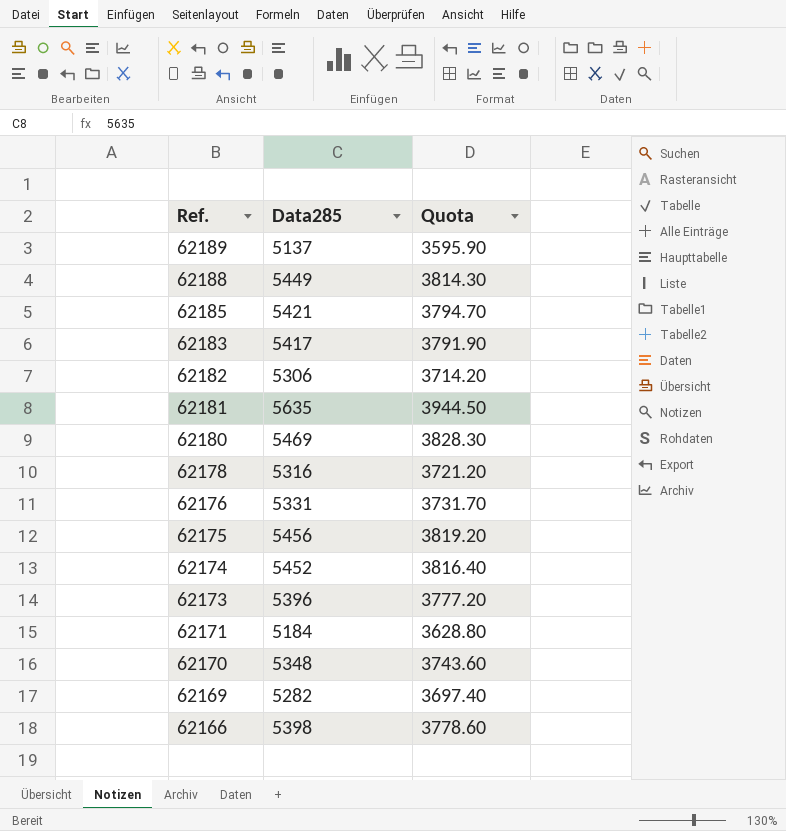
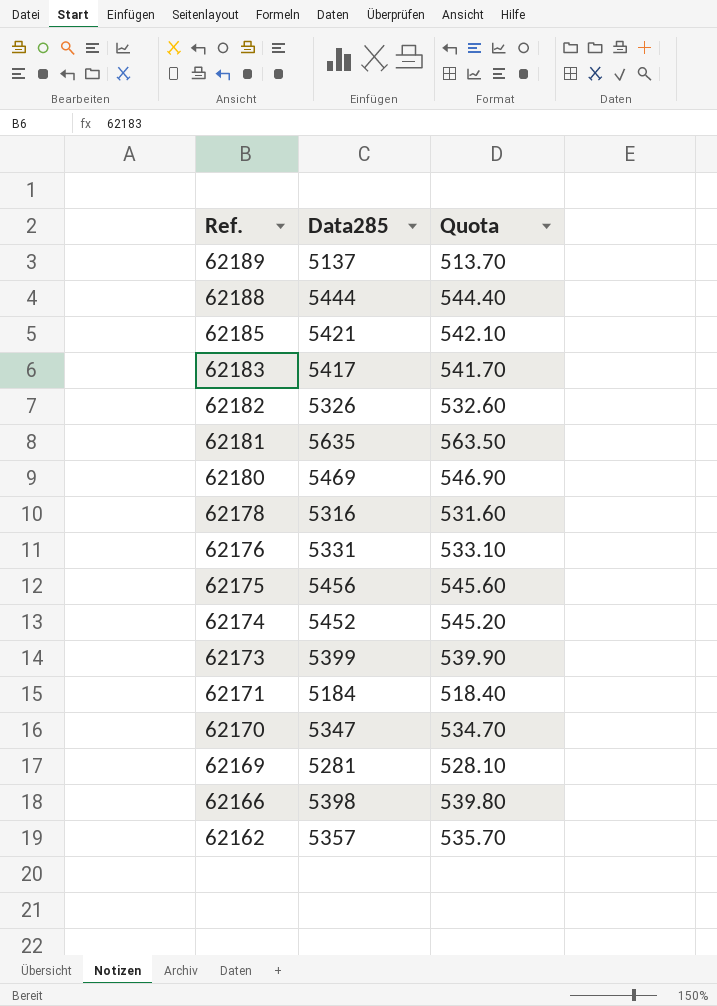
column Quota | formula: [Data285] * 0.7 -> [Data285] * 0.1
62188 | Data285: 5449 -> 5444
62182 | Data285: 5306 -> 5326
62173 | Data285: 5396 -> 5399
62170 | Data285: 5348 -> 5347
62169 | Data285: 5282 -> 5281
row 62162: none -> 5357 | 535.70

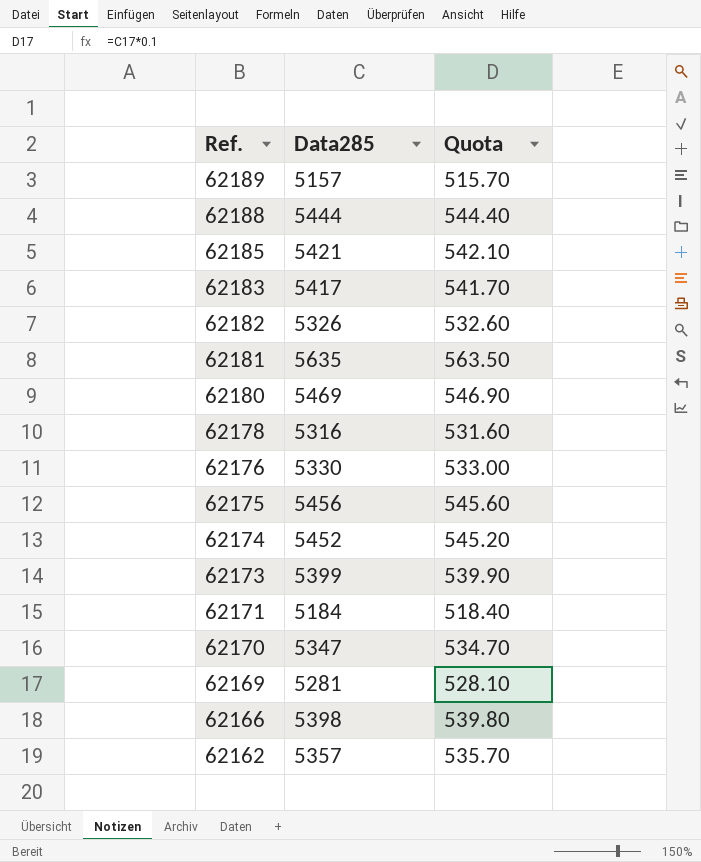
62189 | Data285: 5137 -> 5157
62189 | Quota: 513.70 -> 515.70
62176 | Data285: 5331 -> 5330
62176 | Quota: 533.10 -> 533.00

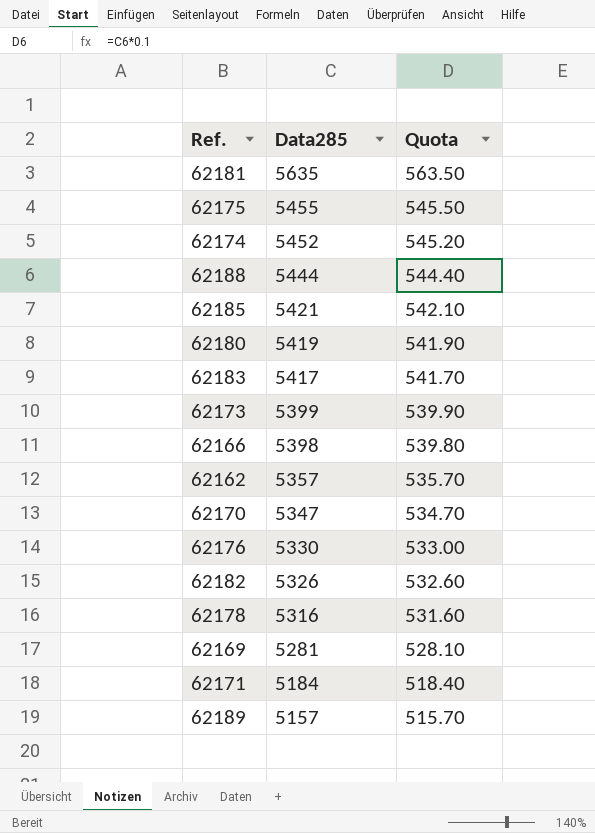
row order: Ref. descending -> Data285 descending
62175 | Data285: 5456 -> 5455
62175 | Quota: 545.60 -> 545.50
62180 | Data285: 5469 -> 5419
62180 | Quota: 546.90 -> 541.90

